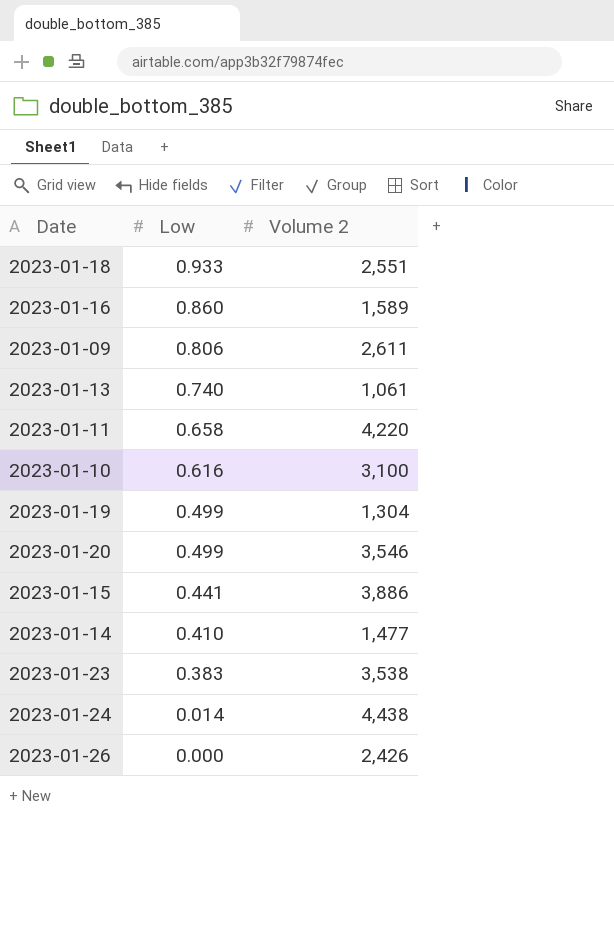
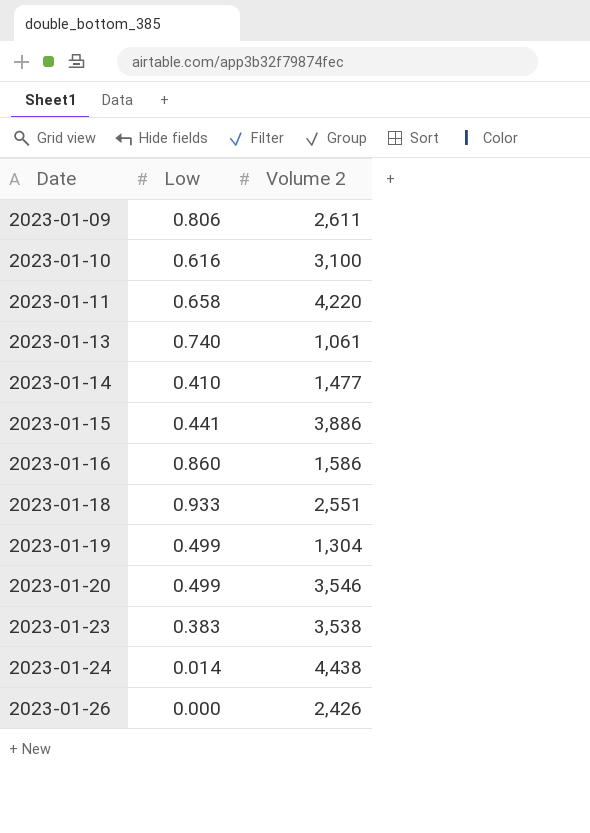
row order: Low descending -> Date ascending
2023-01-16 | Volume 2: 1,589 -> 1,586

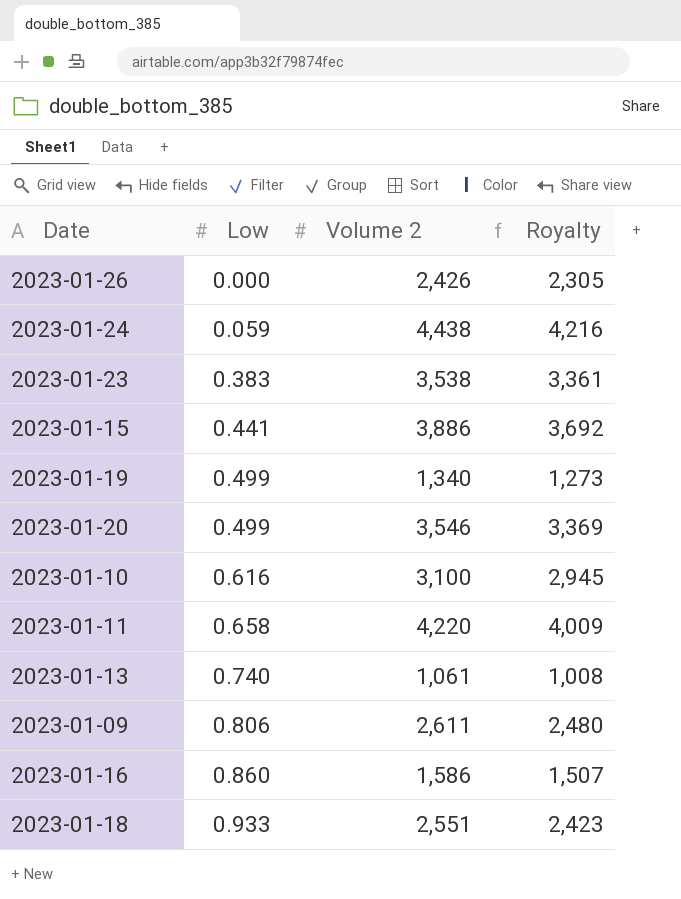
row order: Date ascending -> Low ascending
column Royalty | formula: none -> [Volume 2] * 0.95
row 2023-01-14: 0.410 | 1,477 -> none
2023-01-24 | Low: 0.014 -> 0.059
2023-01-19 | Volume 2: 1,304 -> 1,340

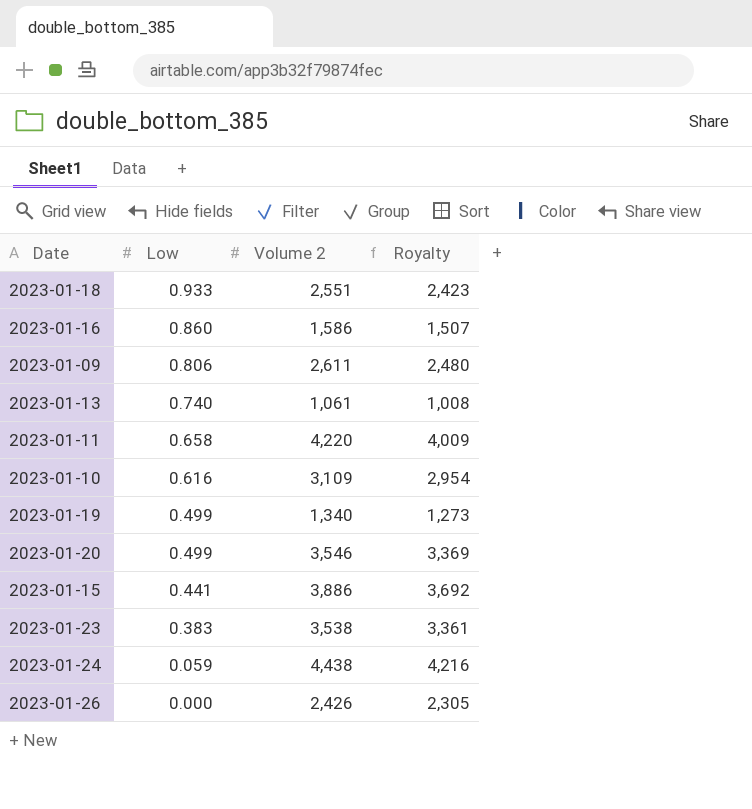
row order: Low ascending -> Low descending
2023-01-10 | Volume 2: 3,100 -> 3,109
2023-01-10 | Royalty: 2,945 -> 2,954

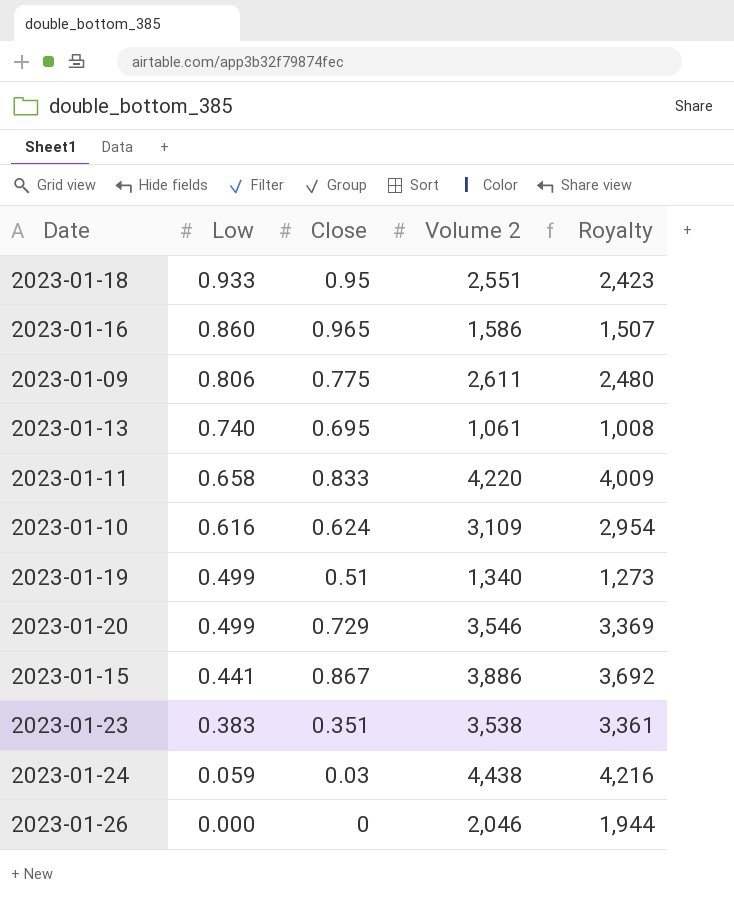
column Close | position: none -> 3
2023-01-26 | Volume 2: 2,426 -> 2,046
2023-01-26 | Royalty: 2,305 -> 1,944

